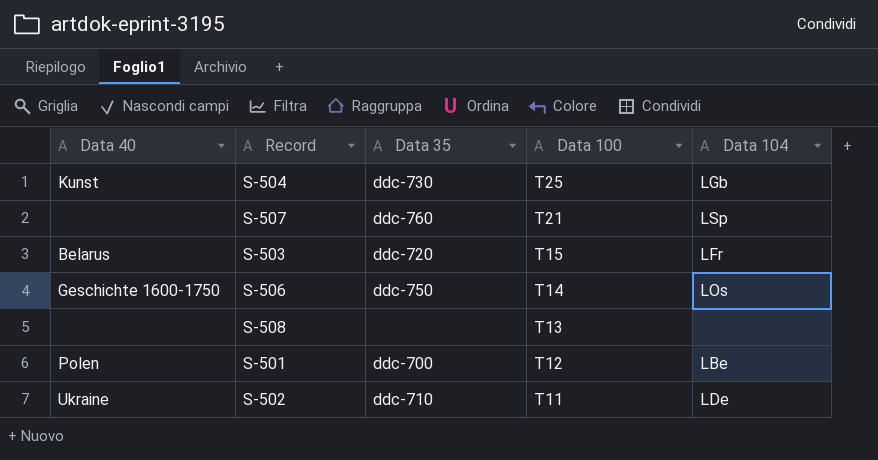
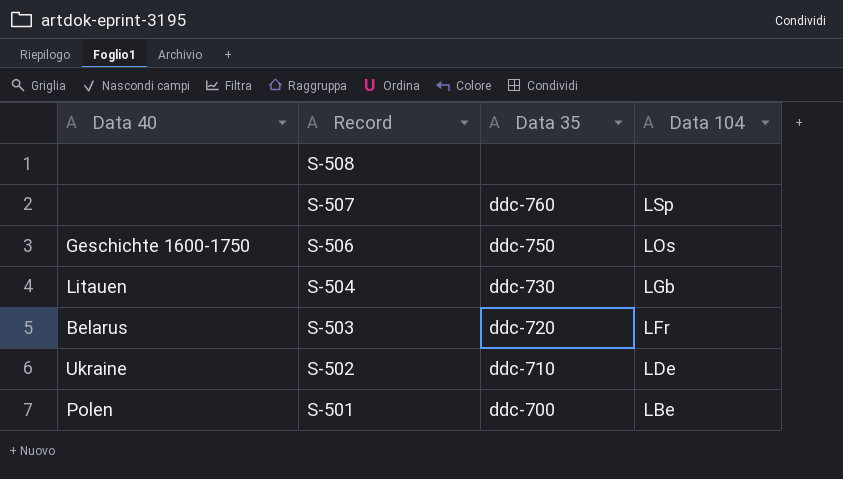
row order: Data 100 descending -> Record descending
column Data 100 | position: 4 -> none
S-504 | Data 40: Kunst -> Litauen

